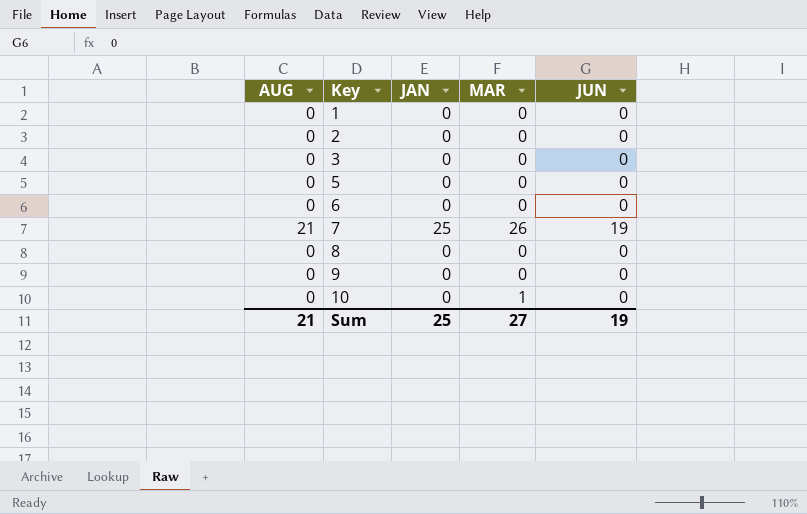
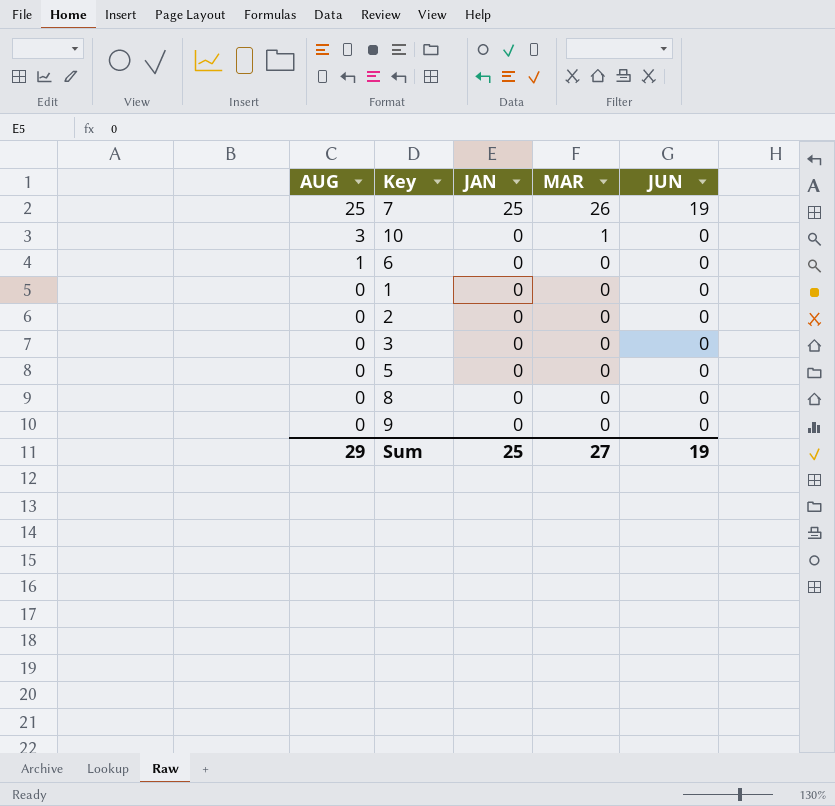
row order: Key ascending -> AUG descending
7 | AUG: 21 -> 25
10 | AUG: 0 -> 3
6 | AUG: 0 -> 1
Sum | AUG: 21 -> 29

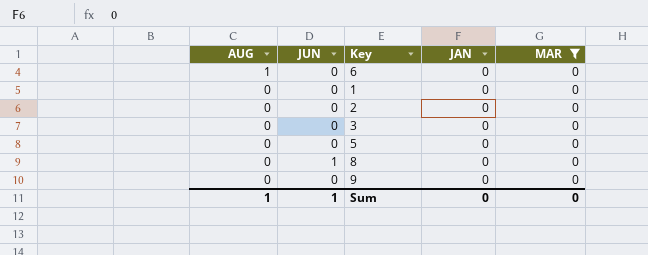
filter: none -> MAR = 0
column JUN | position: 5 -> 2
8 | JUN: 0 -> 1
Sum | AUG: 29 -> 1
Sum | JUN: 19 -> 1
Sum | JAN: 25 -> 0
Sum | MAR: 27 -> 0

